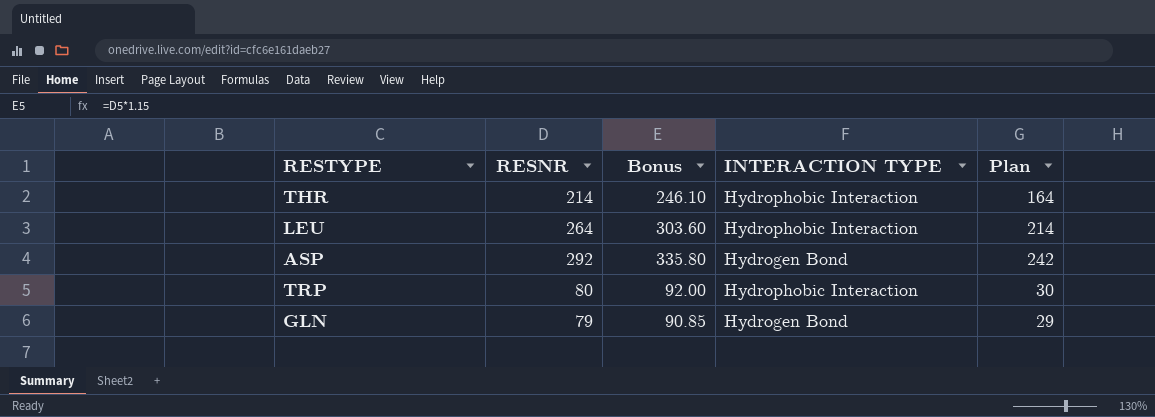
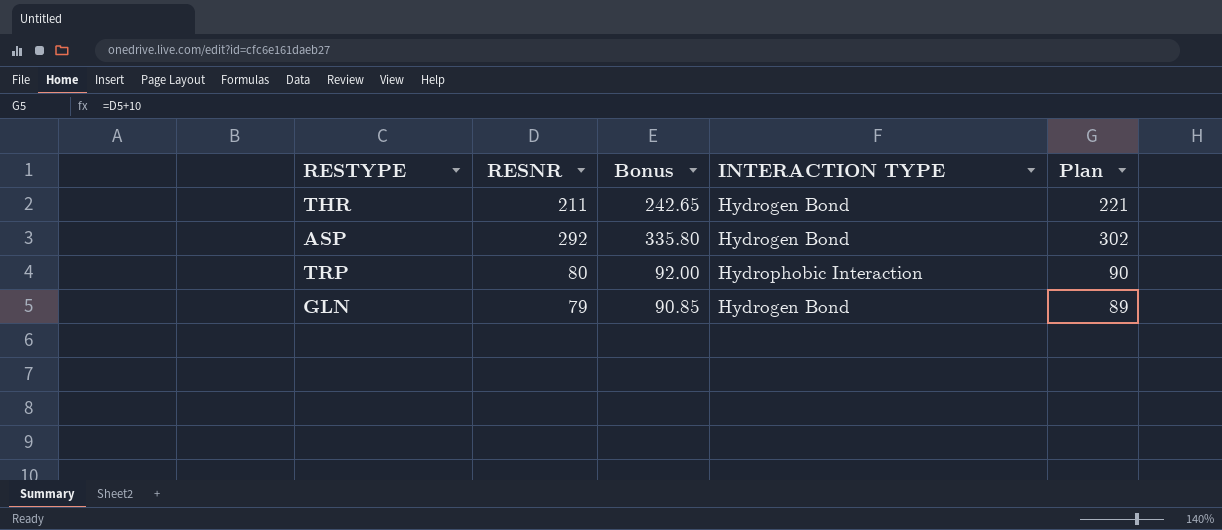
column Plan | formula: [RESNR] - 50 -> [RESNR] + 10
row LEU: 264 | 303.60 | Hydrophobic Interaction | 214 -> none
THR | RESNR: 214 -> 211
THR | Bonus: 246.10 -> 242.65
THR | INTERACTION TYPE: Hydrophobic Interaction -> Hydrogen Bond

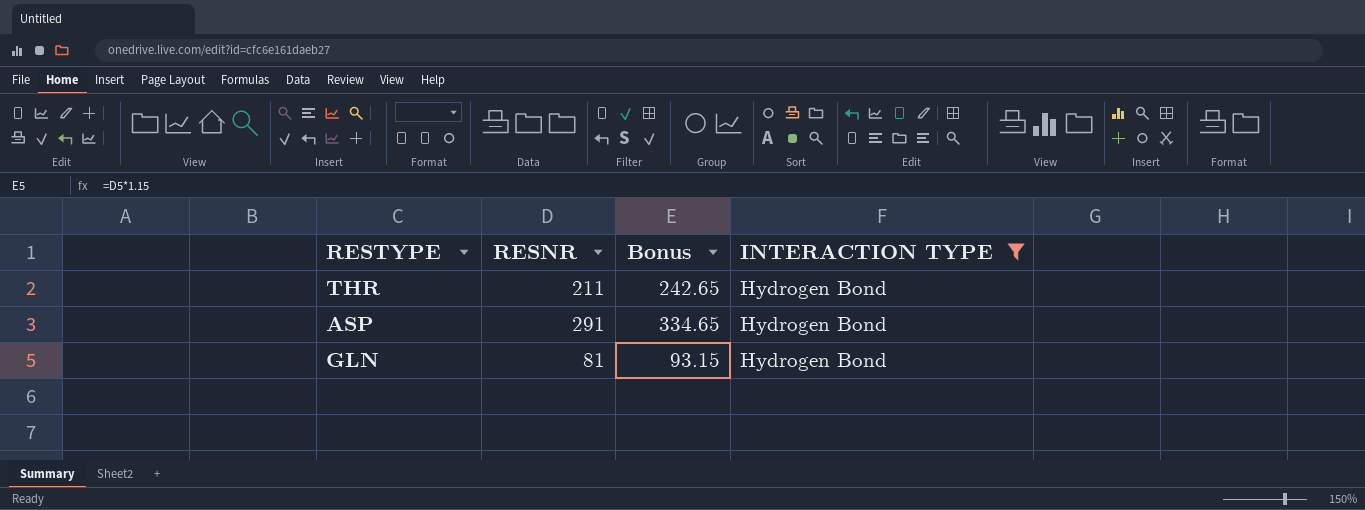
filter: none -> INTERACTION TYPE = Hydrogen Bond
column Plan | formula: [RESNR] + 10 -> none
ASP | RESNR: 292 -> 291
ASP | Bonus: 335.80 -> 334.65
GLN | RESNR: 79 -> 81
GLN | Bonus: 90.85 -> 93.15

